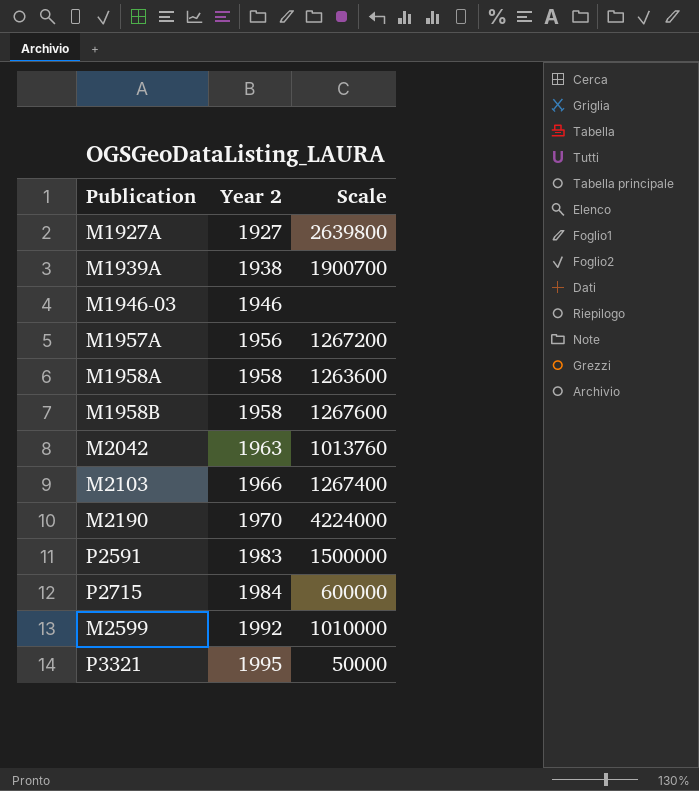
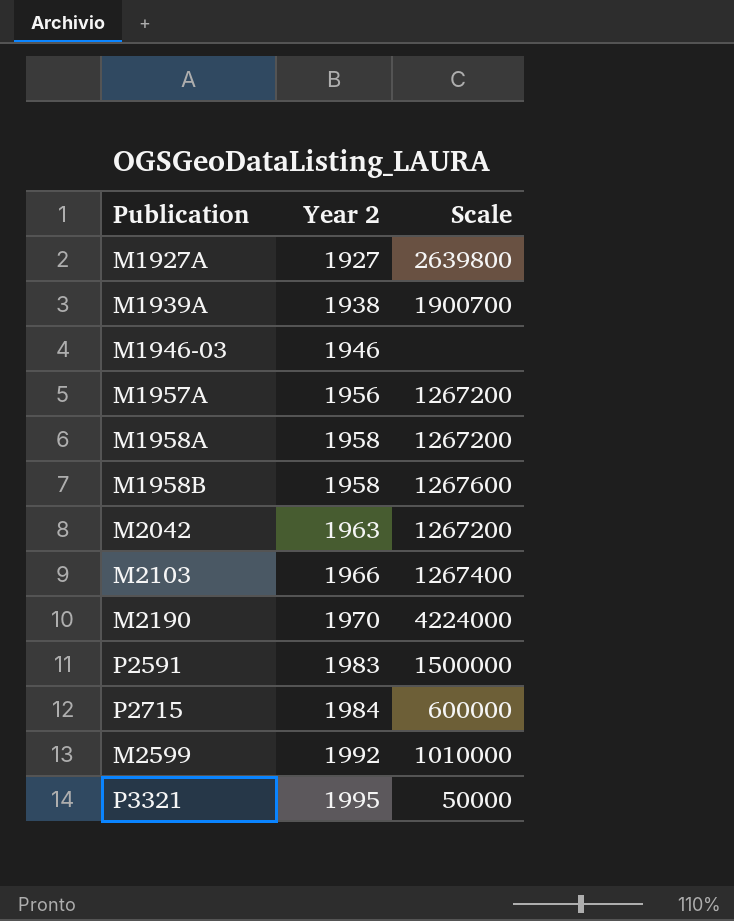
M1958A | Scale: 1263600 -> 1267200
M2042 | Scale: 1013760 -> 1267200

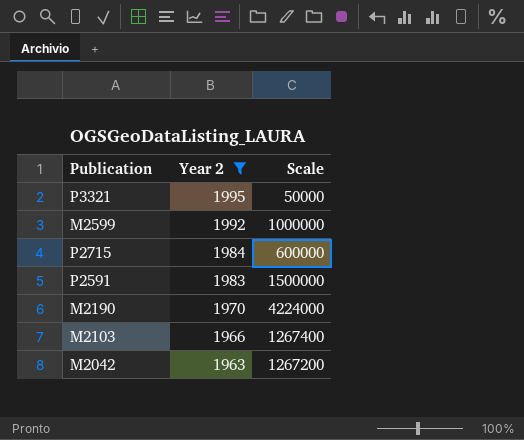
filter: none -> Year 2 >= 1963
row order: Year 2 ascending -> Year 2 descending
M2599 | Scale: 1010000 -> 1000000

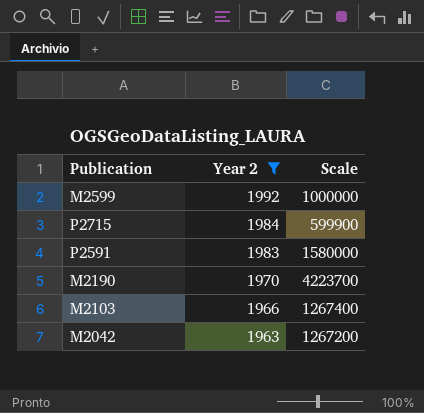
row P3321: 1995 | 50000 -> none
P2715 | Scale: 600000 -> 599900
P2591 | Scale: 1500000 -> 1580000
M2190 | Scale: 4224000 -> 4223700

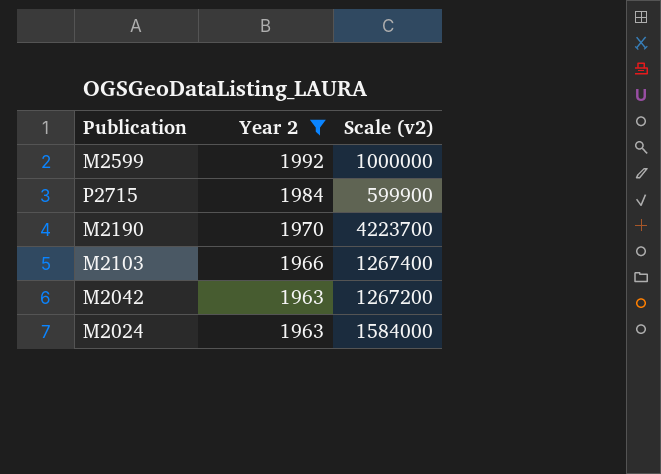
column name: Scale -> Scale (v2)
row P2591: 1983 | 1580000 -> none
row M2024: none -> 1963 | 1584000

